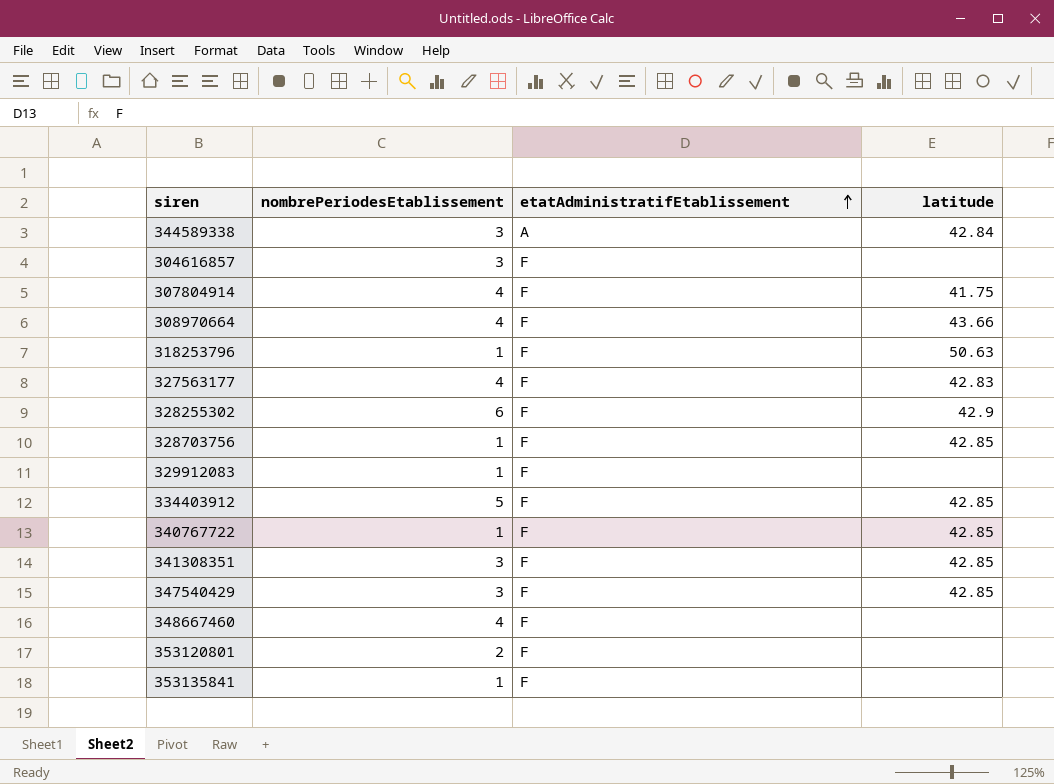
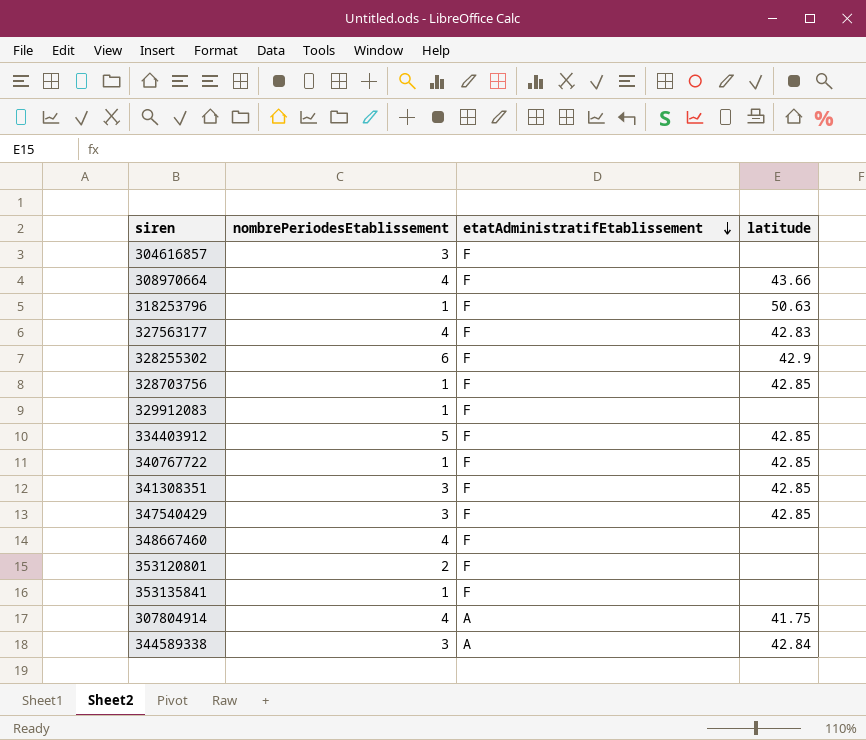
row order: etatAdministratifEtablissement ascending -> etatAdministratifEtablissement descending
307804914 | etatAdministratifEtablissement: F -> A

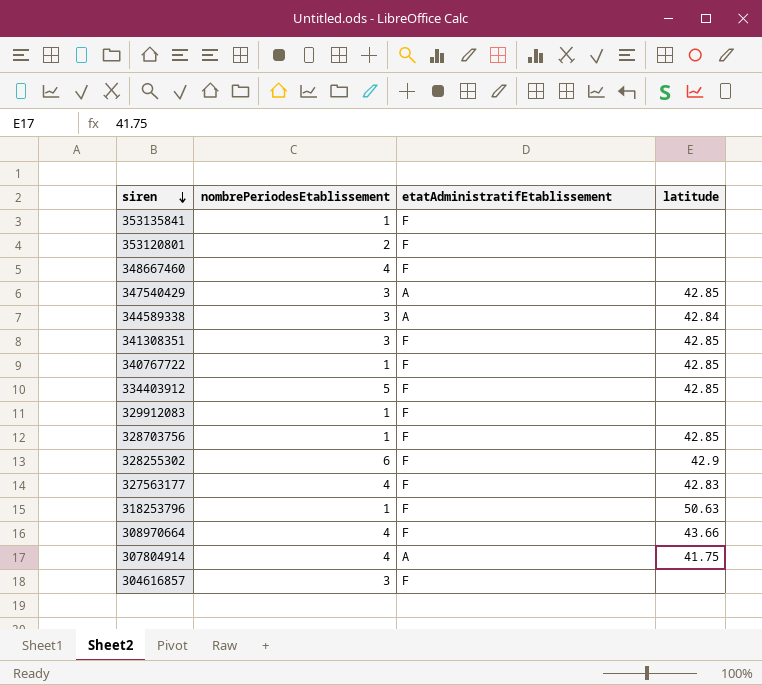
row order: etatAdministratifEtablissement descending -> siren descending
347540429 | etatAdministratifEtablissement: F -> A

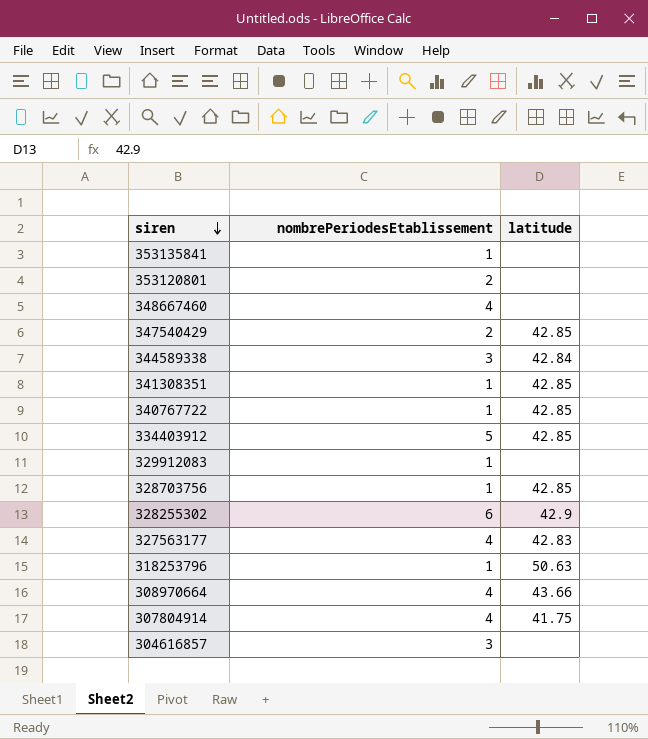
column etatAdministratifEtablissement | position: 3 -> none
347540429 | nombrePeriodesEtablissement: 3 -> 2
341308351 | nombrePeriodesEtablissement: 3 -> 1

